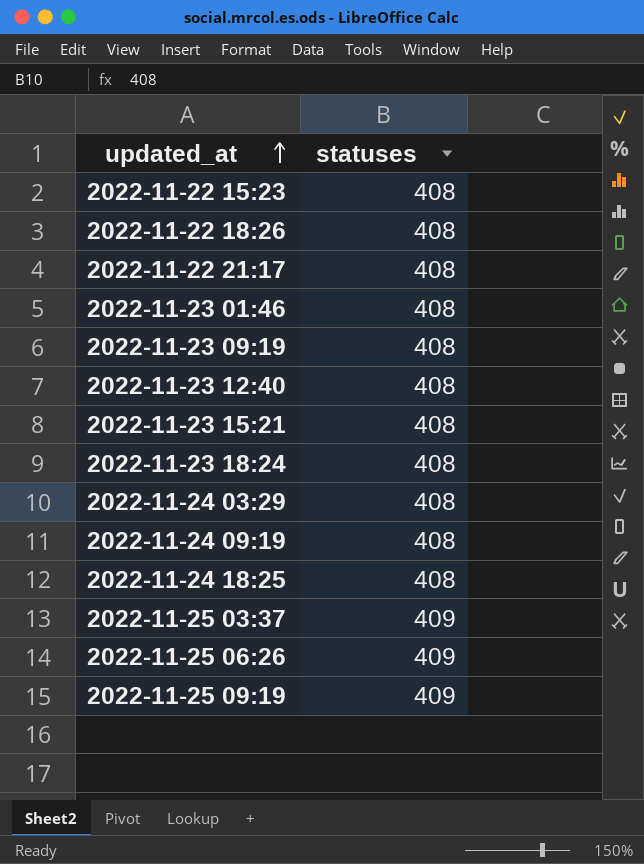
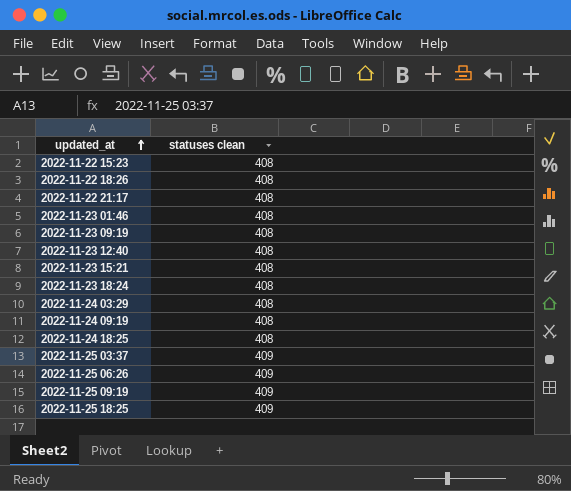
column name: statuses -> statuses clean
row 2022-11-25 18:25: none -> 409

